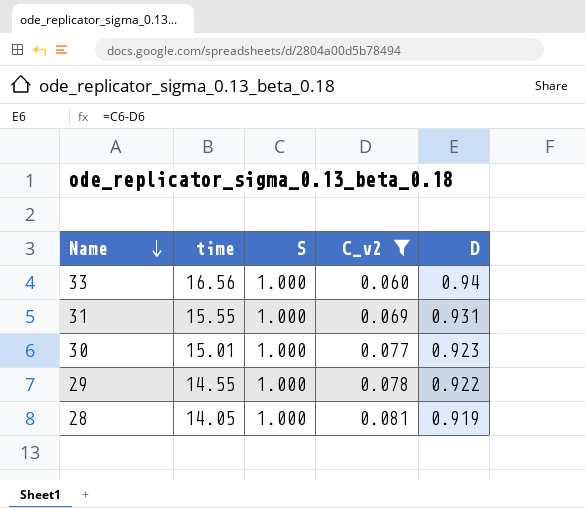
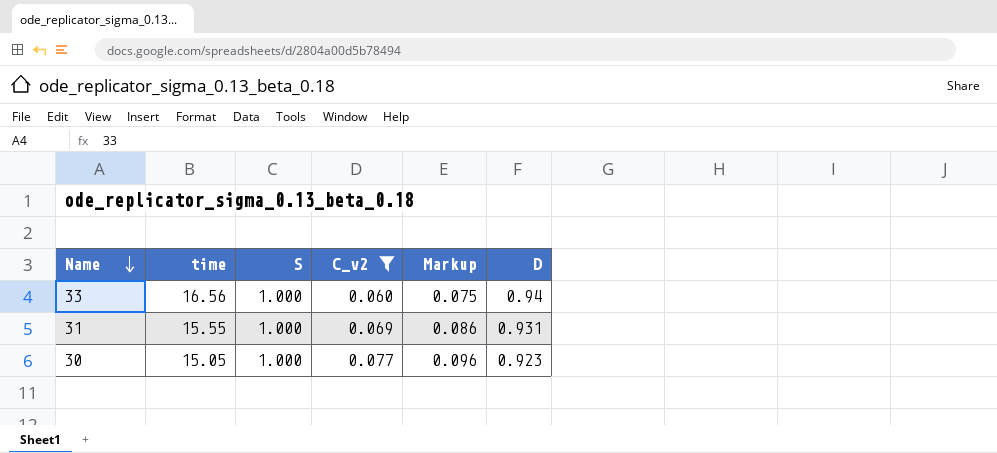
column Markup | formula: none -> [C_v2] * 1.25
row 29: 14.55 | 1.000 | 0.078 | 0.922 -> none
row 28: 14.05 | 1.000 | 0.081 | 0.919 -> none
30 | time: 15.01 -> 15.05

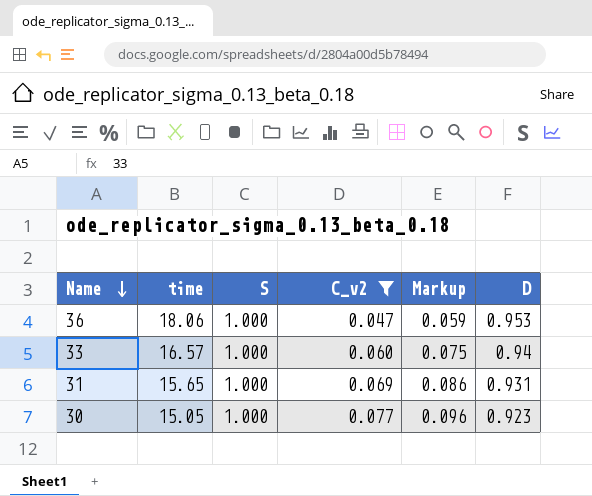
row 36: none -> 18.06 | 1.000 | 0.047 | 0.059 | 0.953
33 | time: 16.56 -> 16.57
31 | time: 15.55 -> 15.65

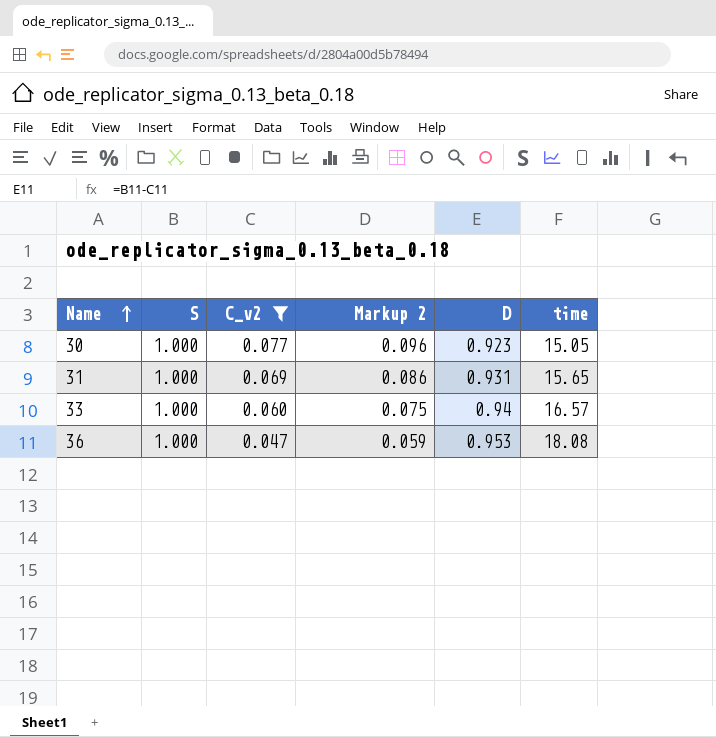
row order: Name descending -> Name ascending
column name: Markup -> Markup 2
column time | position: 2 -> 6
36 | time: 18.06 -> 18.08

